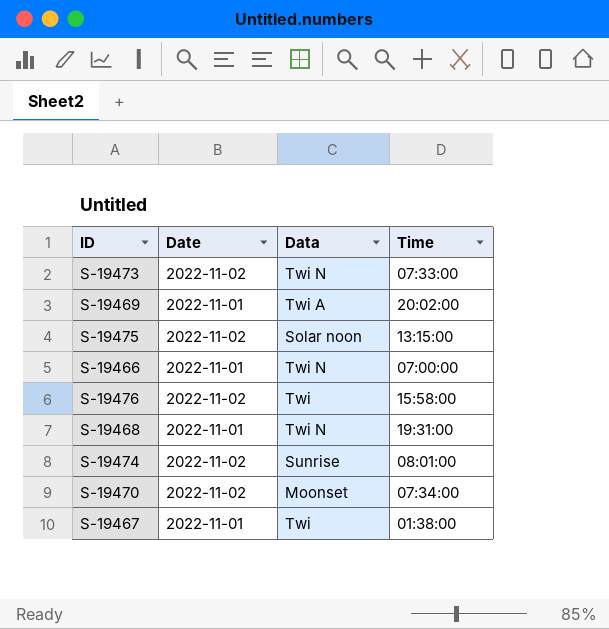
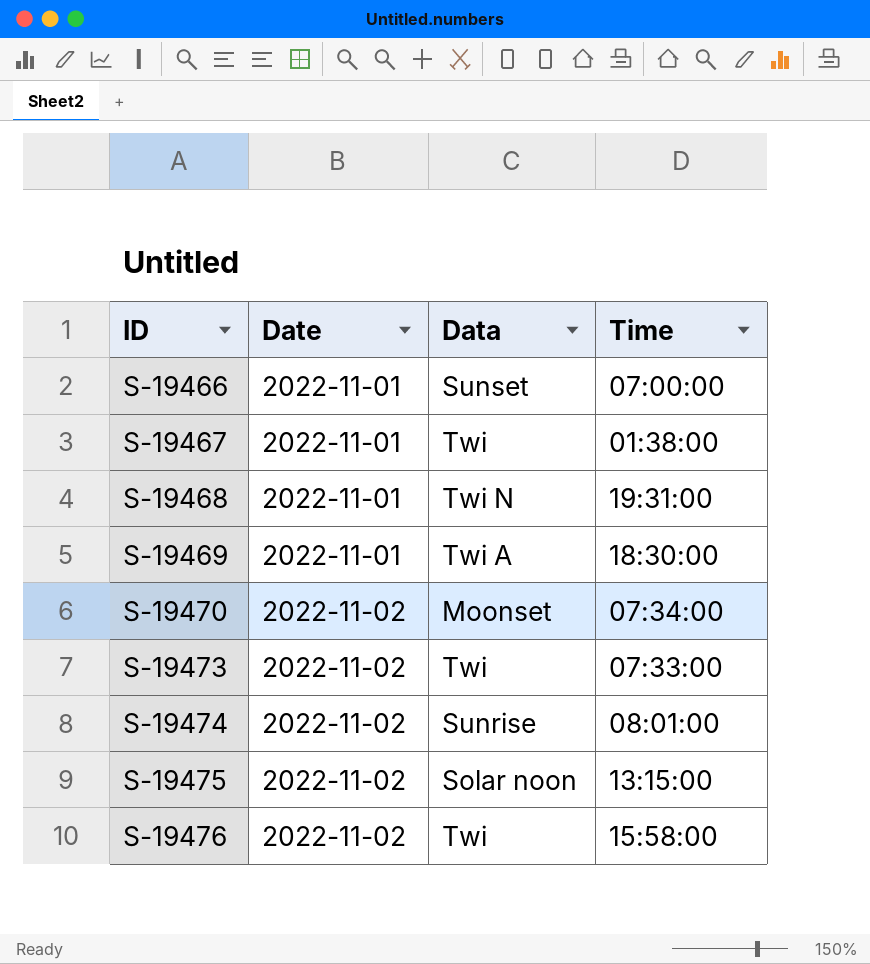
row order: none -> ID ascending
S-19466 | Data: Twi N -> Sunset
S-19469 | Time: 20:02:00 -> 18:30:00
S-19473 | Data: Twi N -> Twi

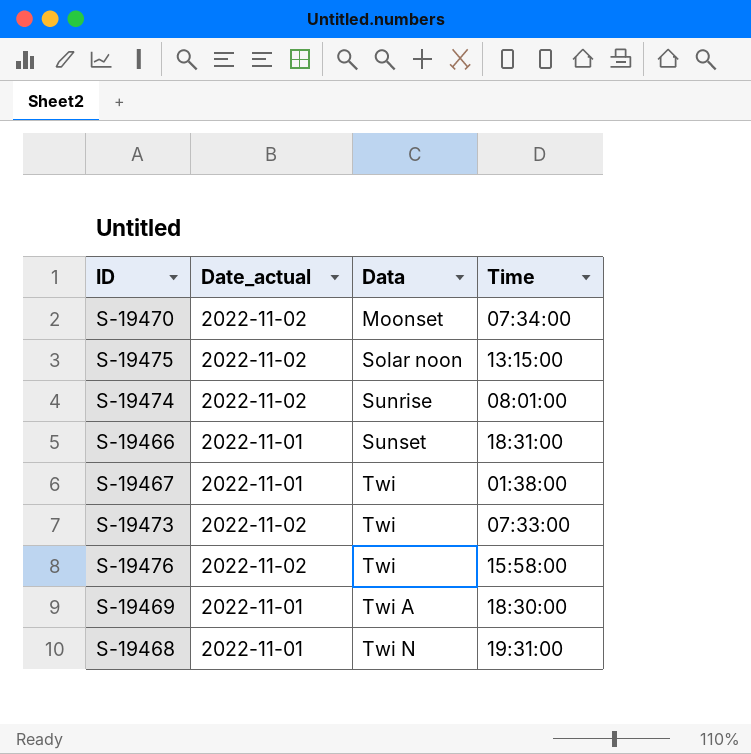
row order: ID ascending -> Data ascending
column name: Date -> Date_actual
S-19466 | Time: 07:00:00 -> 18:31:00

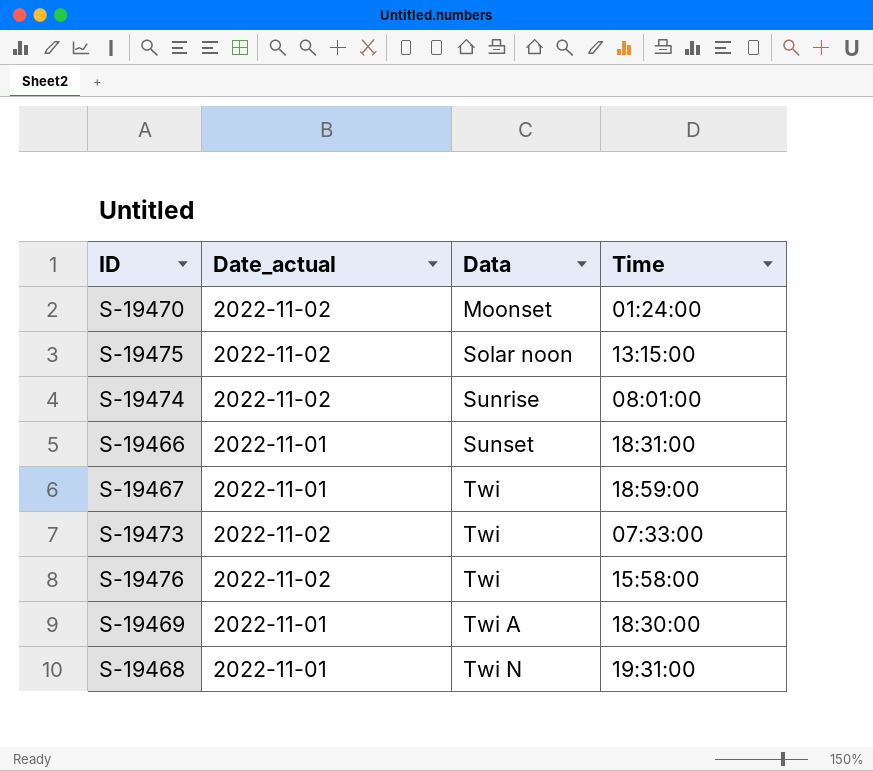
S-19470 | Time: 07:34:00 -> 01:24:00
S-19467 | Time: 01:38:00 -> 18:59:00

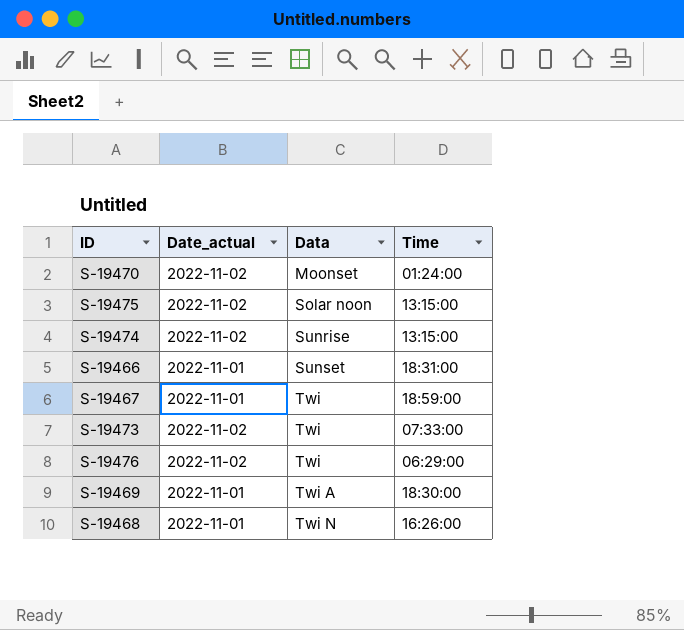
S-19474 | Time: 08:01:00 -> 13:15:00
S-19476 | Time: 15:58:00 -> 06:29:00
S-19468 | Time: 19:31:00 -> 16:26:00

